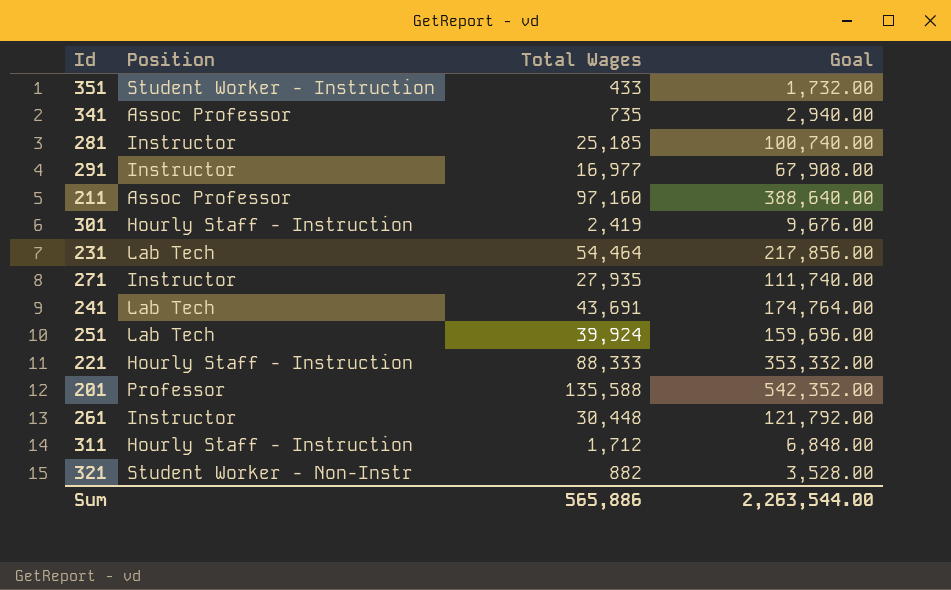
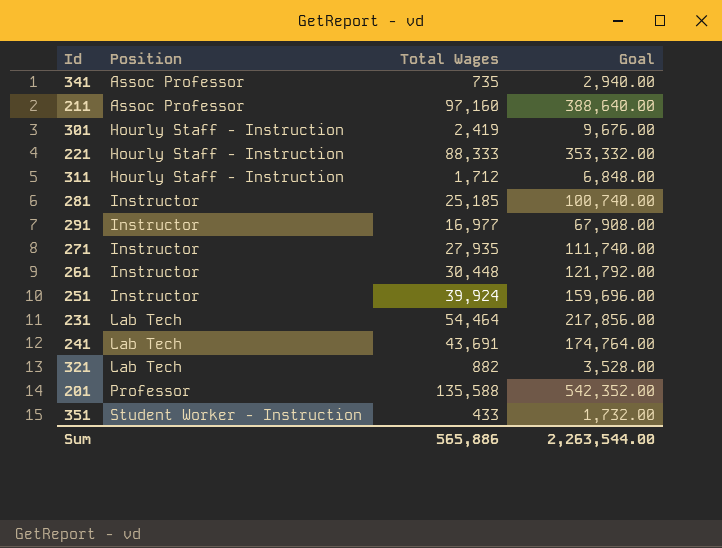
row order: none -> Position ascending
251 | Position: Lab Tech -> Instructor
321 | Position: Student Worker - Non-Instr -> Lab Tech

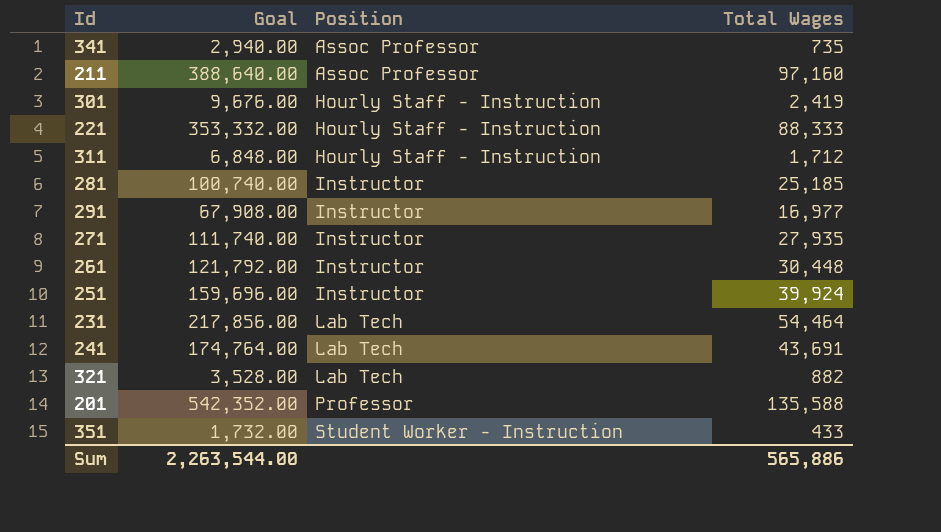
column Goal | position: 4 -> 2

